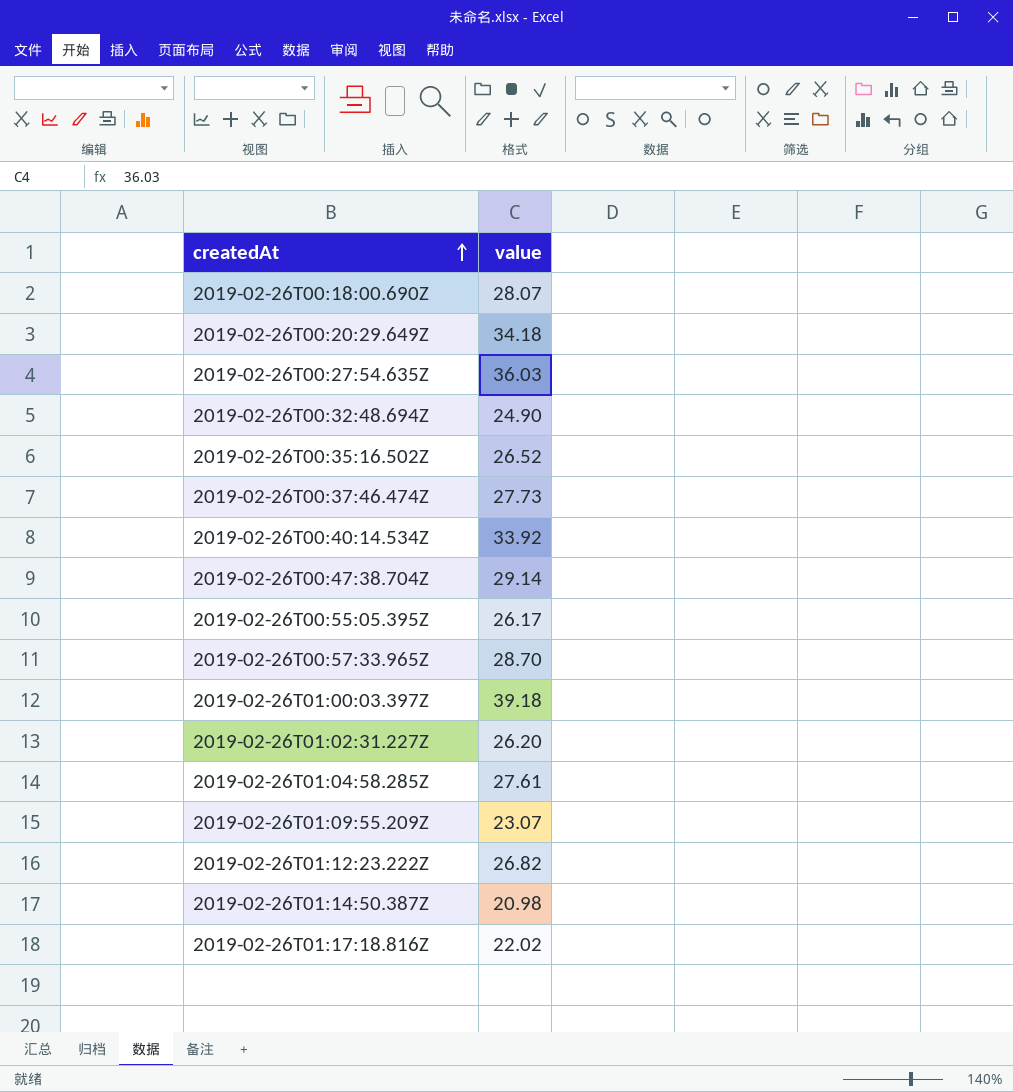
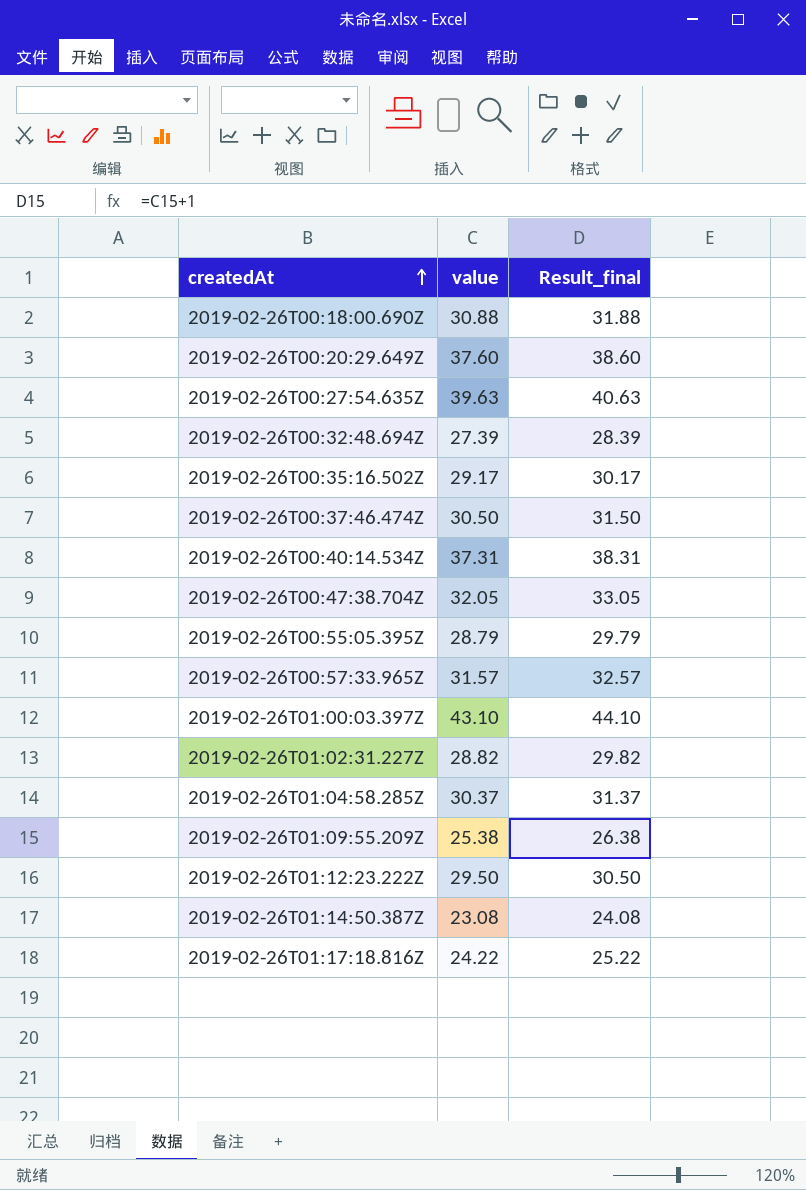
column Result_final | formula: none -> [value] + 1
2019-02-26T00:18:00.690Z | value: 28.07 -> 30.88
2019-02-26T00:20:29.649Z | value: 34.18 -> 37.60
2019-02-26T00:27:54.635Z | value: 36.03 -> 39.63
2019-02-26T00:32:48.694Z | value: 24.90 -> 27.39
2019-02-26T00:35:16.502Z | value: 26.52 -> 29.17
2019-02-26T00:37:46.474Z | value: 27.73 -> 30.50
2019-02-26T00:40:14.534Z | value: 33.92 -> 37.31
2019-02-26T00:47:38.704Z | value: 29.14 -> 32.05
2019-02-26T00:55:05.395Z | value: 26.17 -> 28.79
2019-02-26T00:57:33.965Z | value: 28.70 -> 31.57
2019-02-26T01:00:03.397Z | value: 39.18 -> 43.10
2019-02-26T01:02:31.227Z | value: 26.20 -> 28.82
2019-02-26T01:04:58.285Z | value: 27.61 -> 30.37
2019-02-26T01:09:55.209Z | value: 23.07 -> 25.38
2019-02-26T01:12:23.222Z | value: 26.82 -> 29.50
2019-02-26T01:14:50.387Z | value: 20.98 -> 23.08
2019-02-26T01:17:18.816Z | value: 22.02 -> 24.22

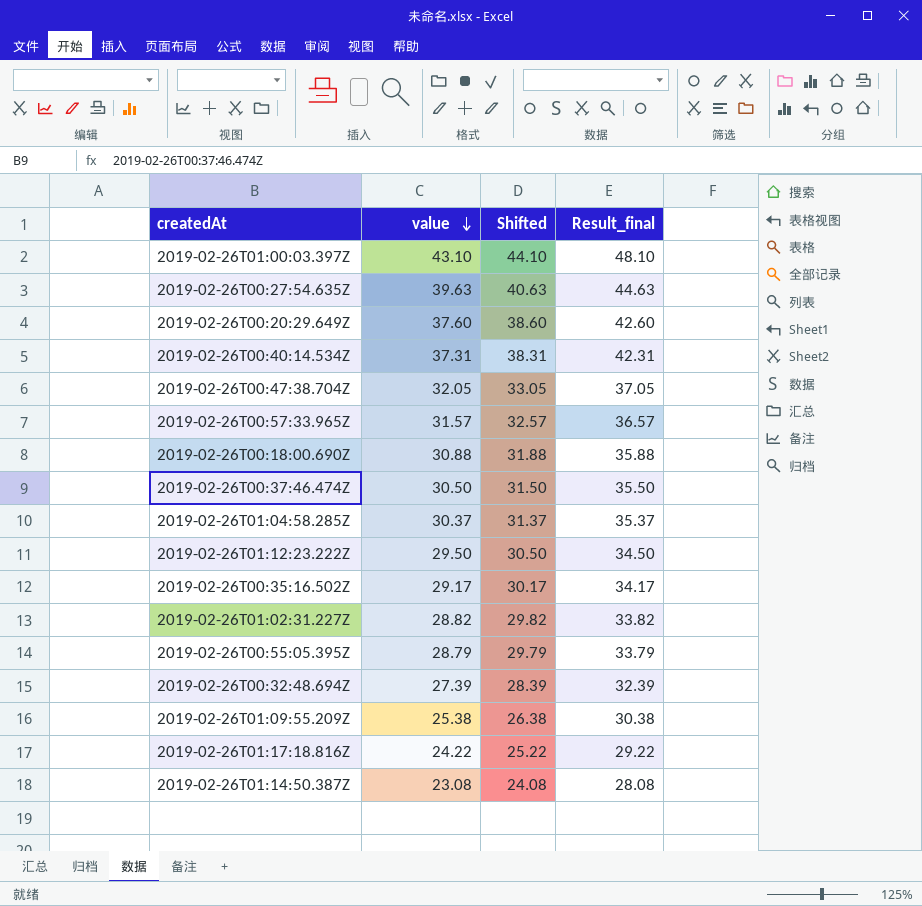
row order: createdAt ascending -> value descending
column Shifted | formula: none -> [value] + 1
column Result_final | formula: [value] + 1 -> [value] + 5

